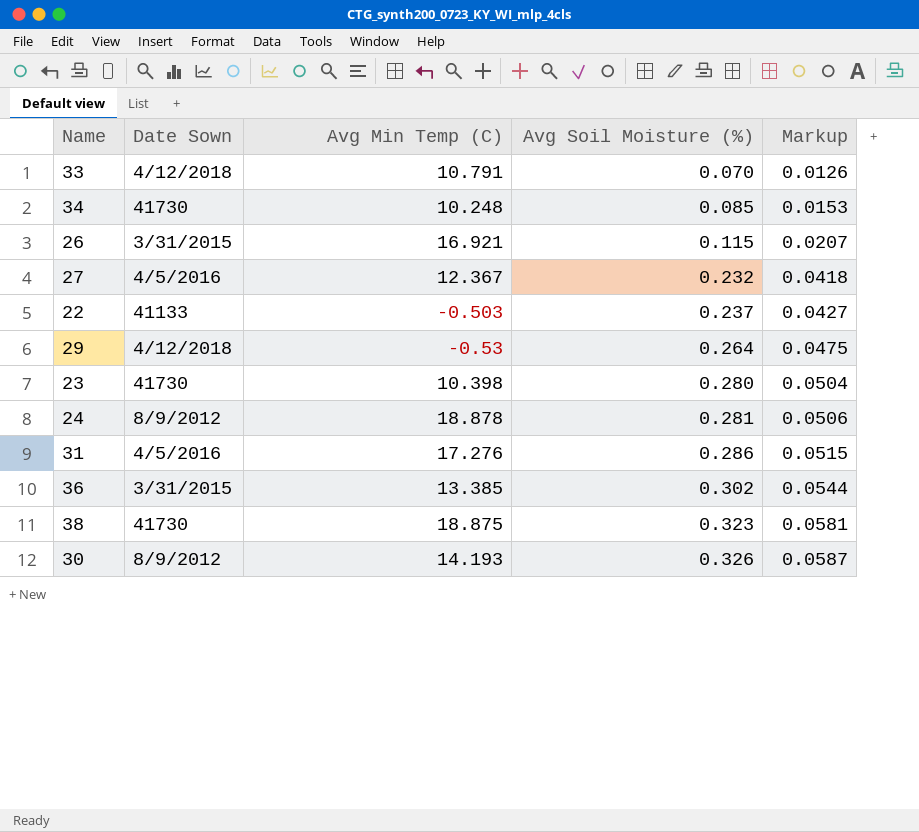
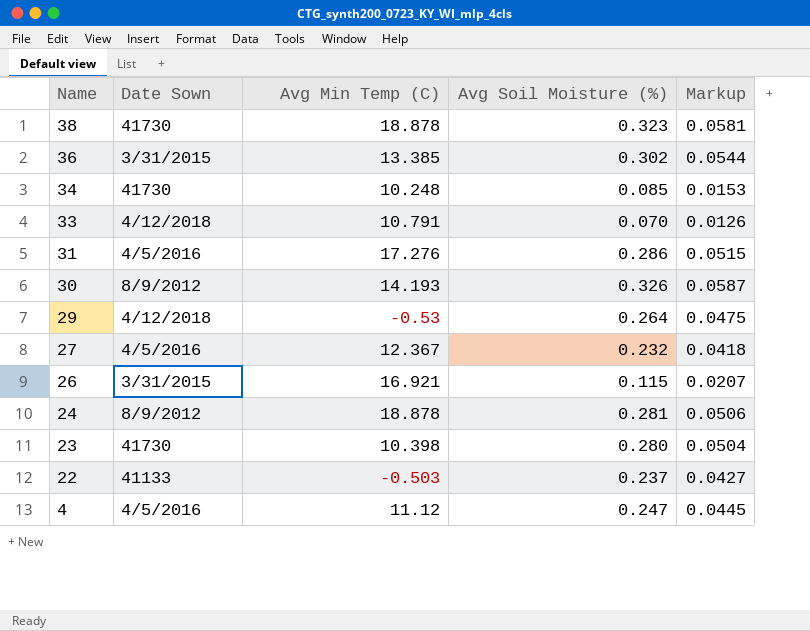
row order: Avg Soil Moisture (%) ascending -> Name descending
38 | Avg Min Temp (C): 18.875 -> 18.878
row 4: none -> 4/5/2016 | 11.12 | 0.247 | 0.0445

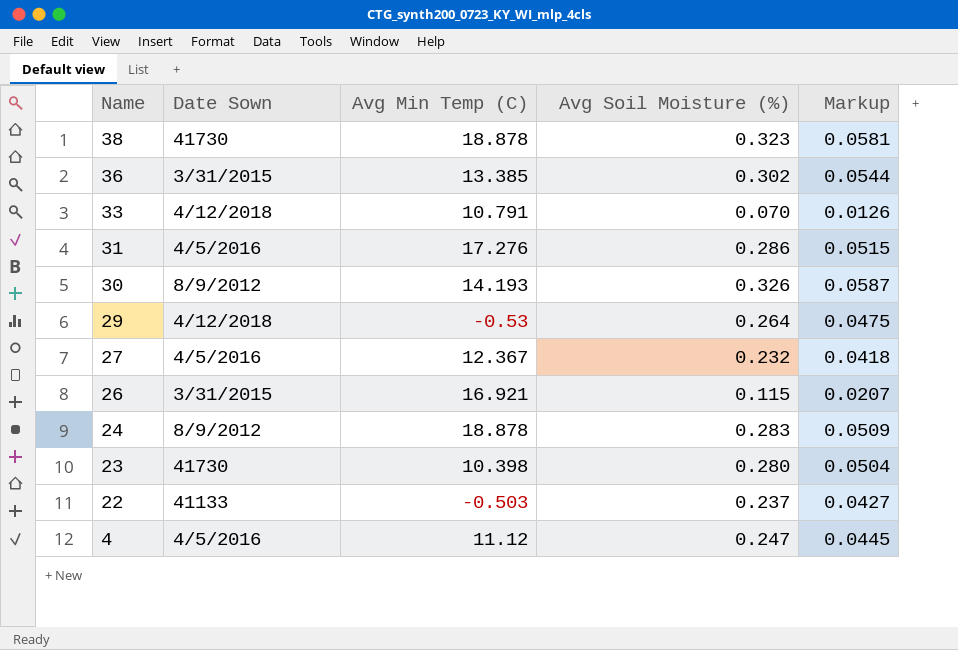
row 34: 41730 | 10.248 | 0.085 | 0.0153 -> none
24 | Avg Soil Moisture (%): 0.281 -> 0.283
24 | Markup: 0.0506 -> 0.0509

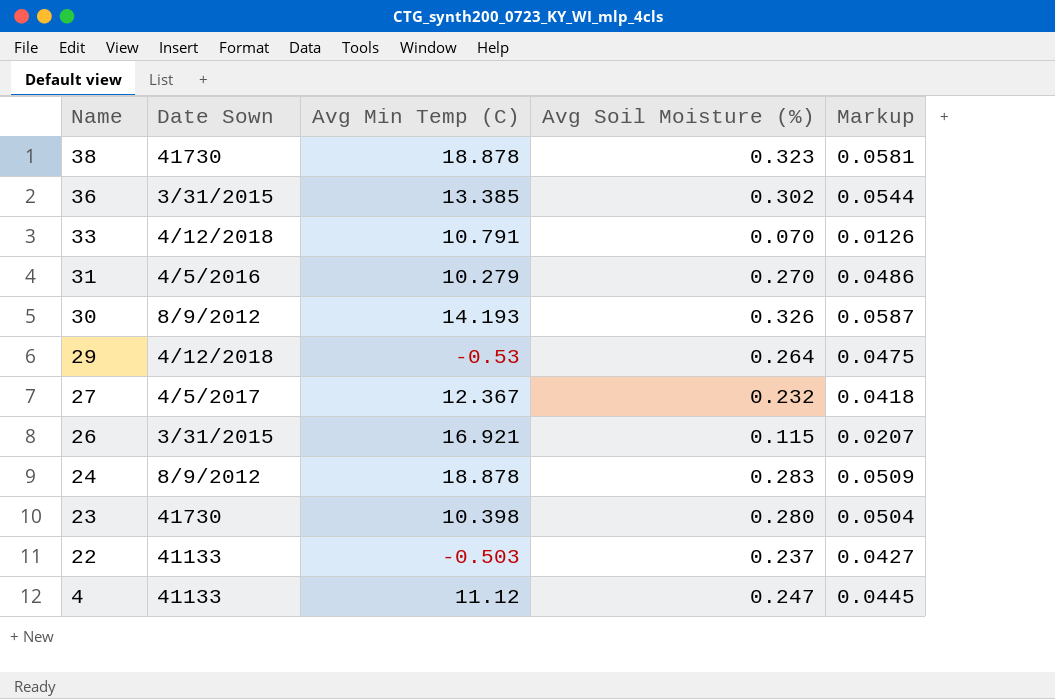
31 | Avg Min Temp (C): 17.276 -> 10.279
31 | Avg Soil Moisture (%): 0.286 -> 0.270
31 | Markup: 0.0515 -> 0.0486
27 | Date Sown: 4/5/2016 -> 4/5/2017
4 | Date Sown: 4/5/2016 -> 41133

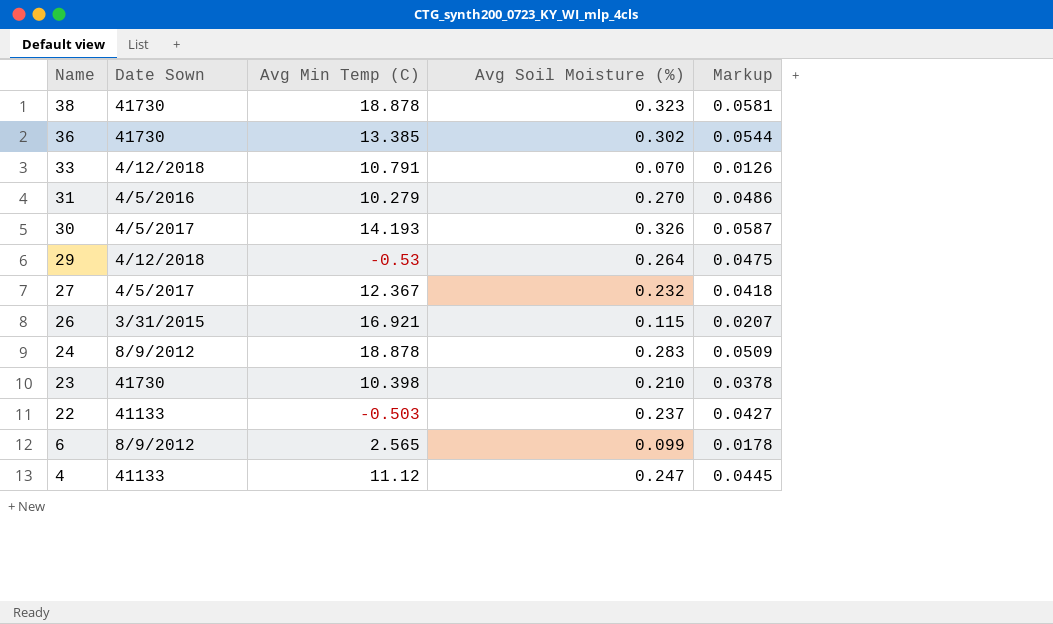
36 | Date Sown: 3/31/2015 -> 41730
30 | Date Sown: 8/9/2012 -> 4/5/2017
23 | Avg Soil Moisture (%): 0.280 -> 0.210
23 | Markup: 0.0504 -> 0.0378
row 6: none -> 8/9/2012 | 2.565 | 0.099 | 0.0178

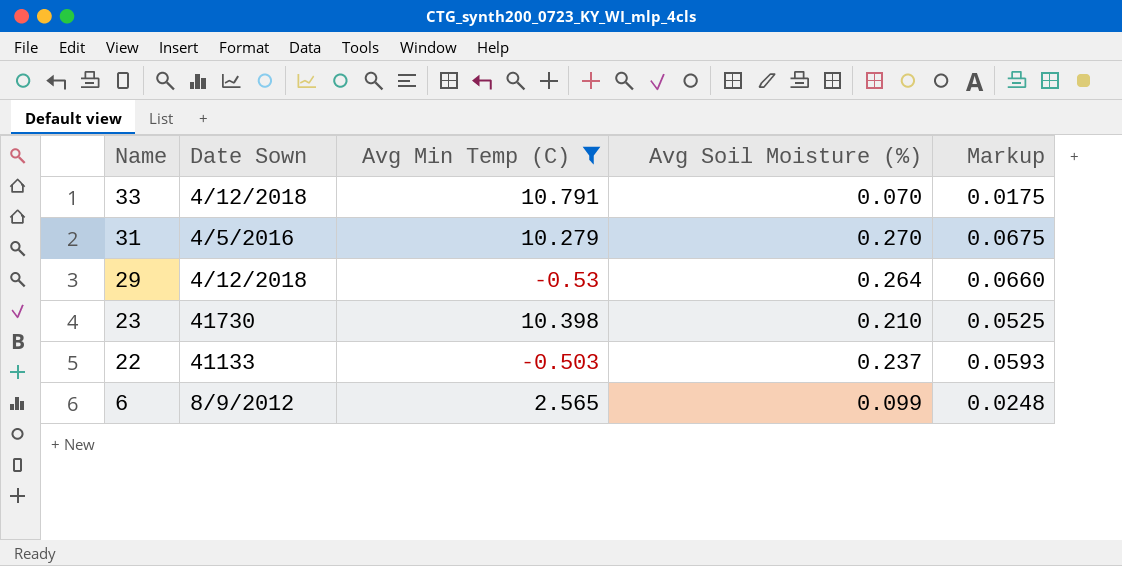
filter: none -> Avg Min Temp (C) <= 10.791
column Markup | formula: [Avg Soil Moisture (%)] * 0.18 -> [Avg Soil Moisture (%)] * 0.25

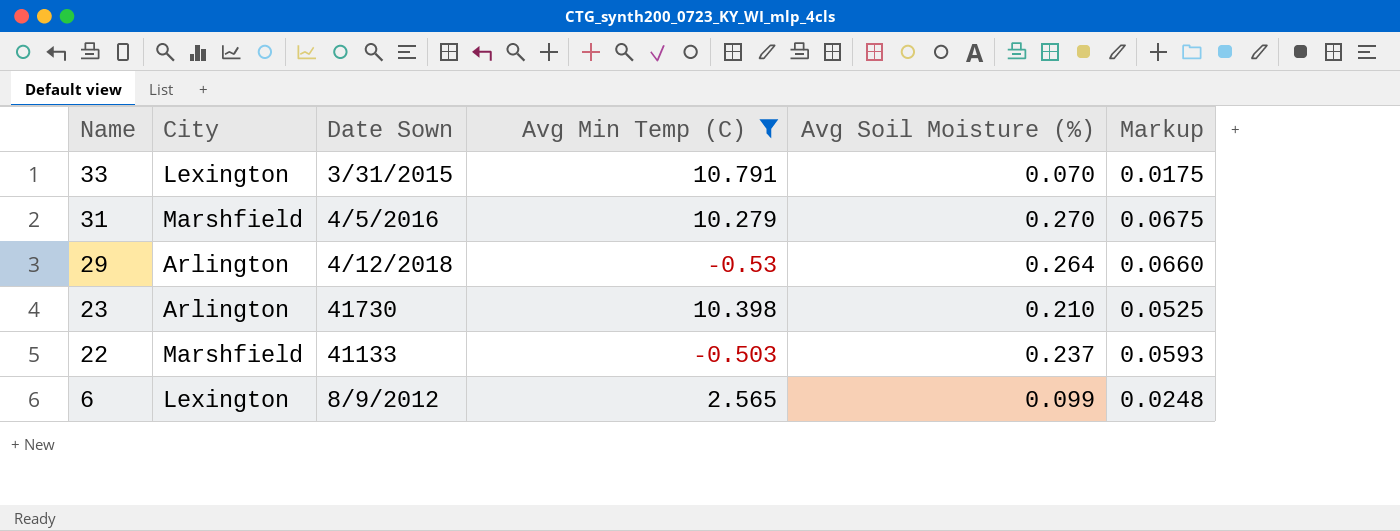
column City | position: none -> 2
33 | Date Sown: 4/12/2018 -> 3/31/2015

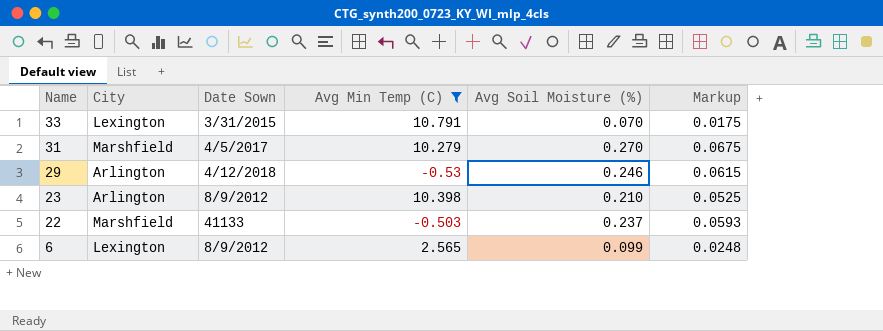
31 | Date Sown: 4/5/2016 -> 4/5/2017
29 | Avg Soil Moisture (%): 0.264 -> 0.246
29 | Markup: 0.0660 -> 0.0615
23 | Date Sown: 41730 -> 8/9/2012

